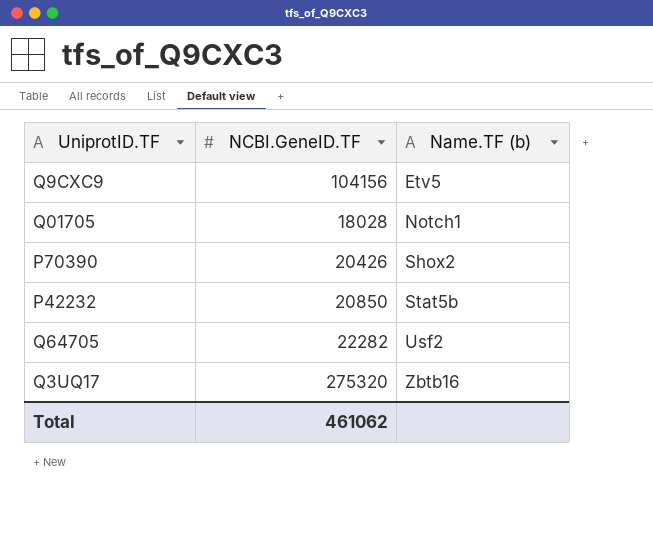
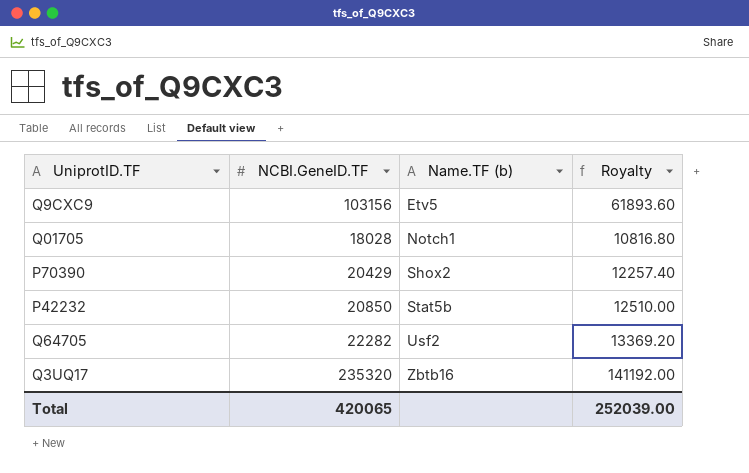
column Royalty | formula: none -> [NCBI.GeneID.TF] * 0.6
Q9CXC9 | NCBI.GeneID.TF: 104156 -> 103156
P70390 | NCBI.GeneID.TF: 20426 -> 20429
Q3UQ17 | NCBI.GeneID.TF: 275320 -> 235320
Total | NCBI.GeneID.TF: 461062 -> 420065

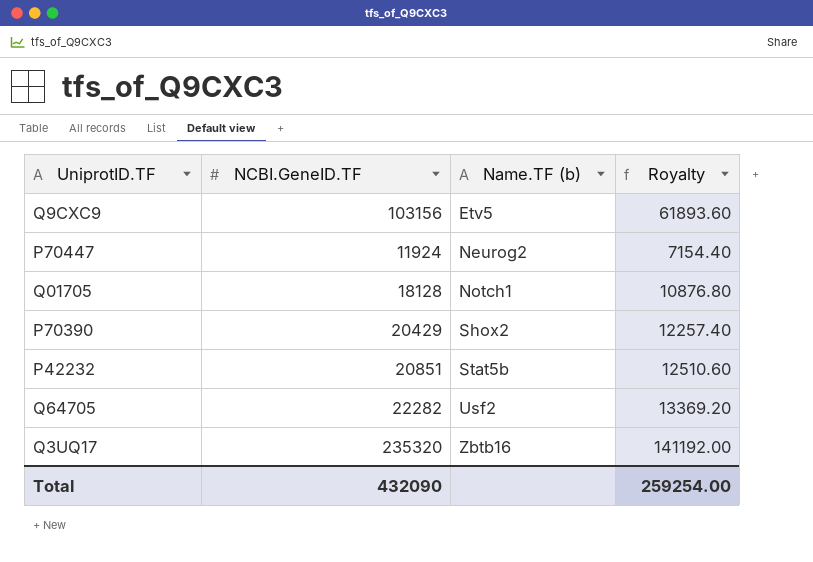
row P70447: none -> 11924 | Neurog2 | 7154.40
Q01705 | NCBI.GeneID.TF: 18028 -> 18128
Q01705 | Royalty: 10816.80 -> 10876.80
P42232 | NCBI.GeneID.TF: 20850 -> 20851
P42232 | Royalty: 12510.00 -> 12510.60
Total | NCBI.GeneID.TF: 420065 -> 432090
Total | Royalty: 252039.00 -> 259254.00

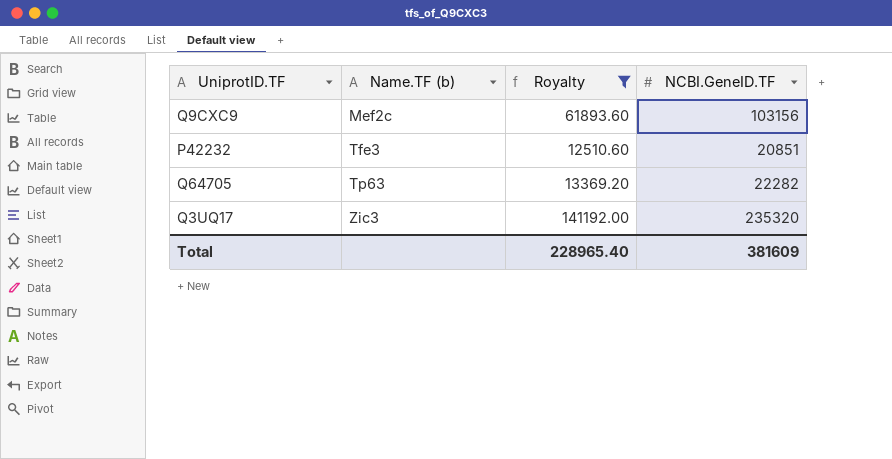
filter: none -> Royalty >= 12510.60
column NCBI.GeneID.TF | position: 2 -> 4
Q9CXC9 | Name.TF (b): Etv5 -> Mef2c
P42232 | Name.TF (b): Stat5b -> Tfe3
Q64705 | Name.TF (b): Usf2 -> Tp63
Q3UQ17 | Name.TF (b): Zbtb16 -> Zic3
Total | Royalty: 259254.00 -> 228965.40
Total | NCBI.GeneID.TF: 432090 -> 381609

